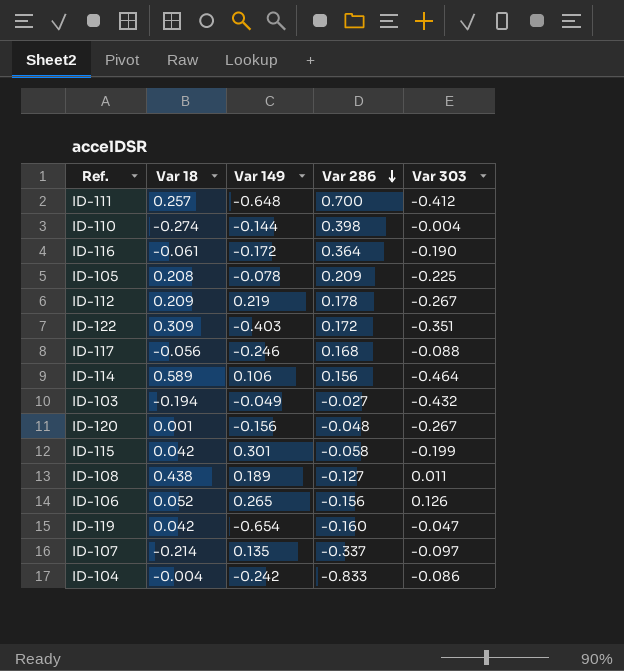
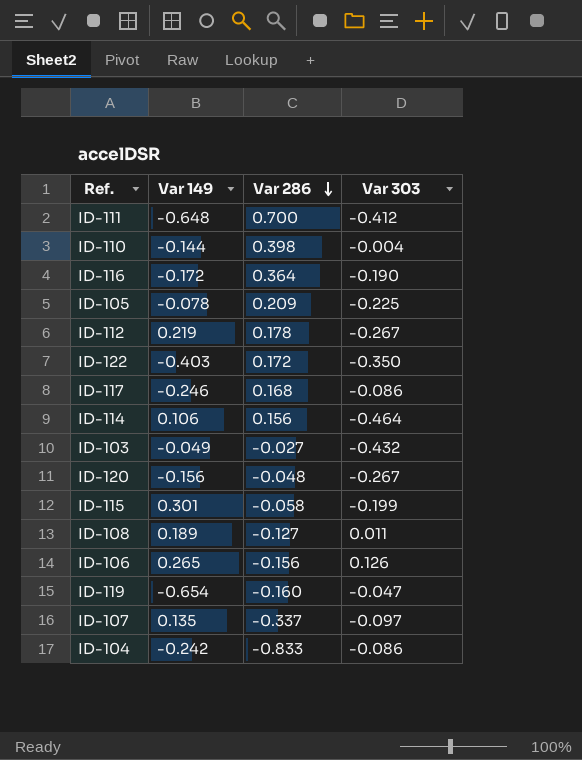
column Var 18 | position: 2 -> none
ID-122 | Var 303: -0.351 -> -0.350
ID-117 | Var 303: -0.088 -> -0.086

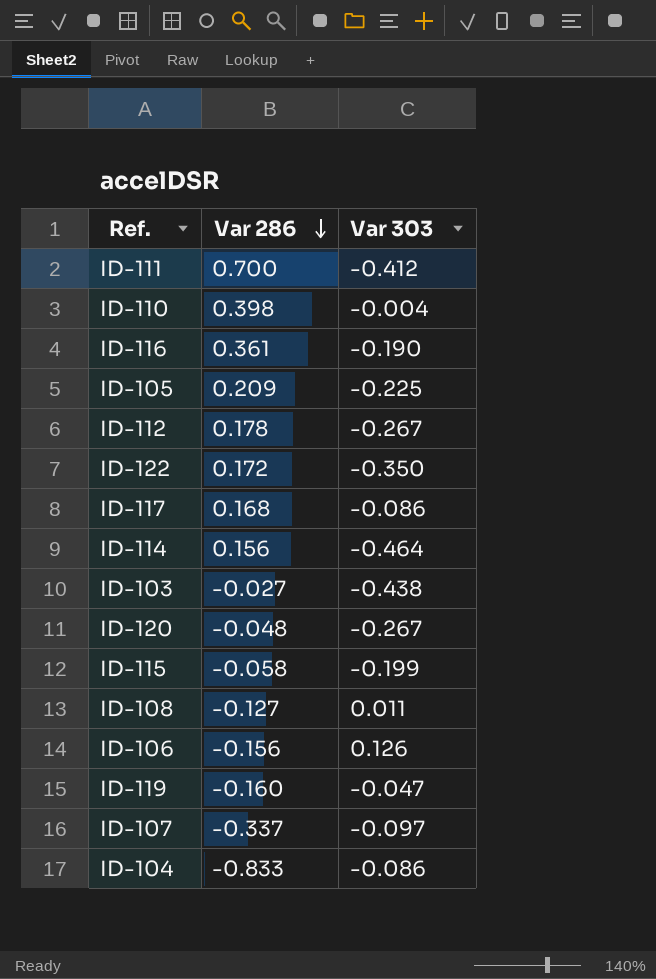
column Var 149 | position: 2 -> none
ID-116 | Var 286: 0.364 -> 0.361
ID-103 | Var 303: -0.432 -> -0.438

